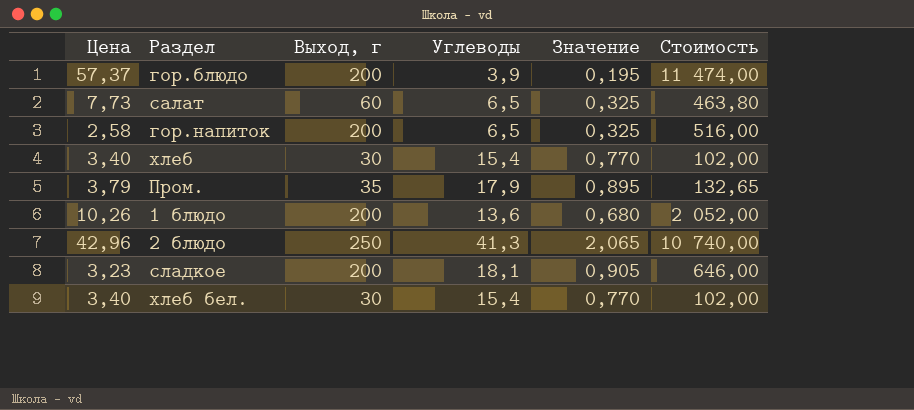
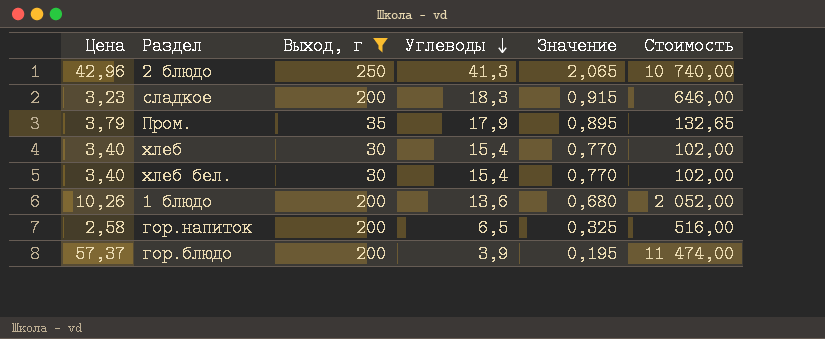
filter: none -> Выход, г != 60
row order: none -> Углеводы descending
сладкое | Углеводы: 18,1 -> 18,3
сладкое | Значение: 0,905 -> 0,915

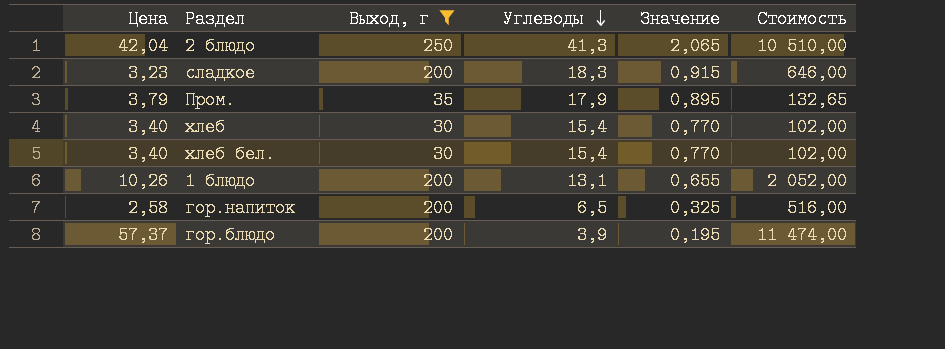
2 блюдо | Цена: 42,96 -> 42,04
2 блюдо | Стоимость: 10 740,00 -> 10 510,00
1 блюдо | Углеводы: 13,6 -> 13,1
1 блюдо | Значение: 0,680 -> 0,655

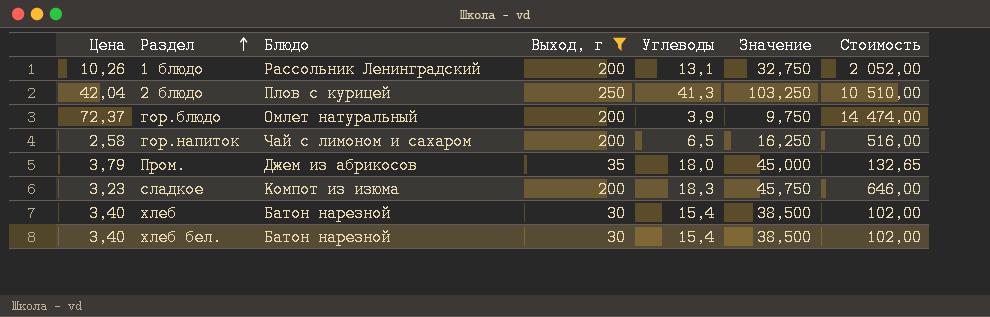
row order: Углеводы descending -> Раздел ascending
column Блюдо | position: none -> 3
column Значение | formula: [Углеводы] * 0,05 -> [Углеводы] * 2,5
гор.блюдо | Цена: 57,37 -> 72,37
гор.блюдо | Стоимость: 11 474,00 -> 14 474,00
Пром. | Углеводы: 17,9 -> 18,0

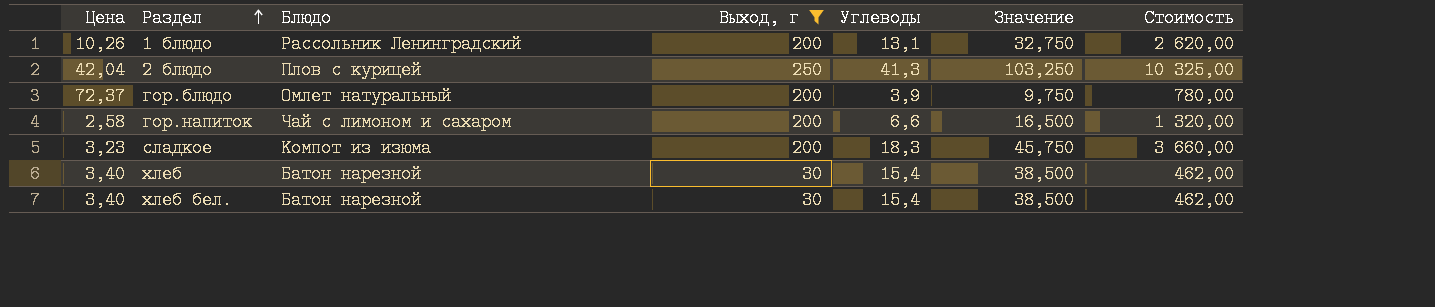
column Стоимость | formula: [Цена] * [Выход, г] -> [Выход, г] * [Углеводы]
row Пром.: 3,79 | Джем из абрикосов | 35 | 18,0 | 45,000 | 132,65 -> none
гор.напиток | Углеводы: 6,5 -> 6,6
гор.напиток | Значение: 16,250 -> 16,500

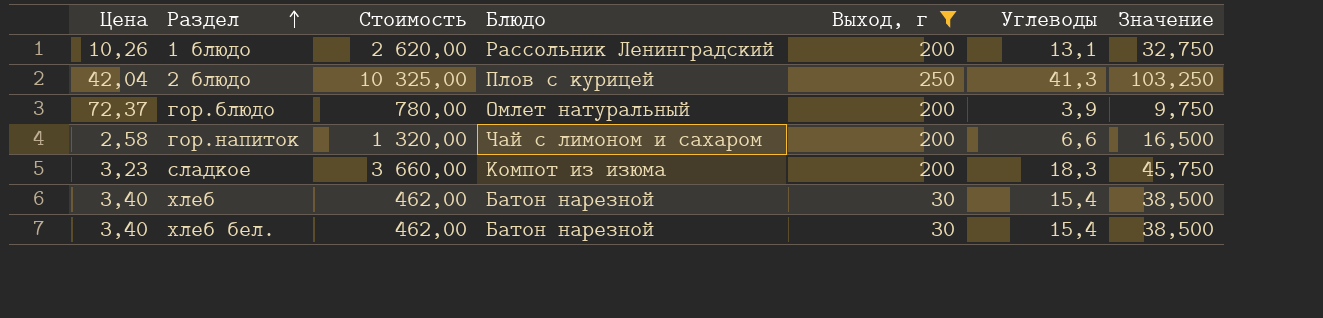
column Стоимость | position: 7 -> 3

